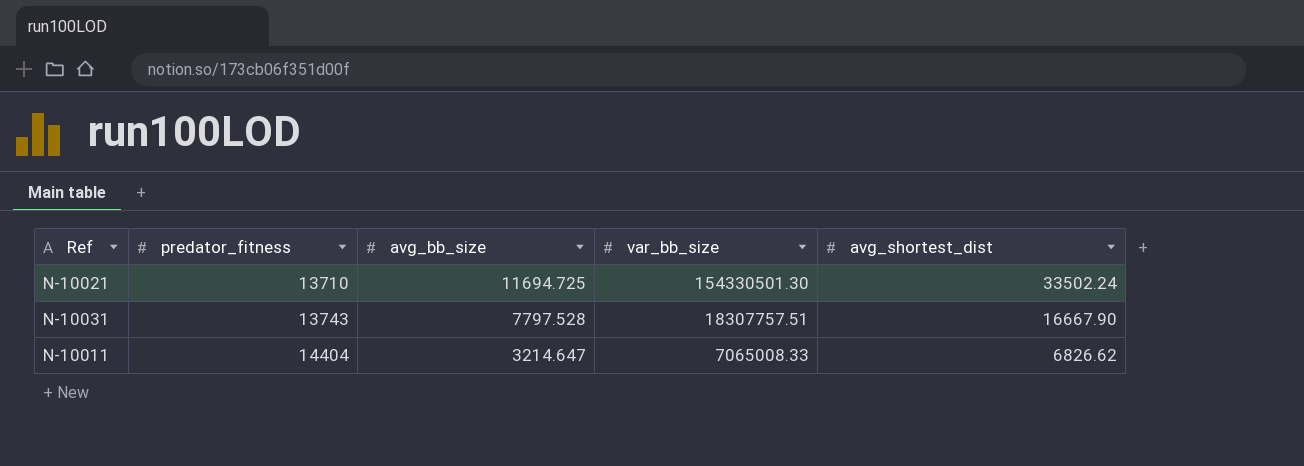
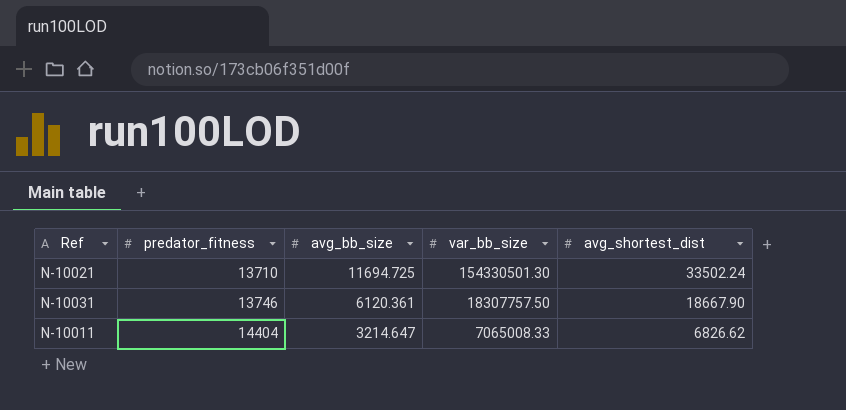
N-10031 | predator_fitness: 13743 -> 13746
N-10031 | avg_bb_size: 7797.528 -> 6120.361
N-10031 | var_bb_size: 18307757.51 -> 18307757.50
N-10031 | avg_shortest_dist: 16667.90 -> 18667.90

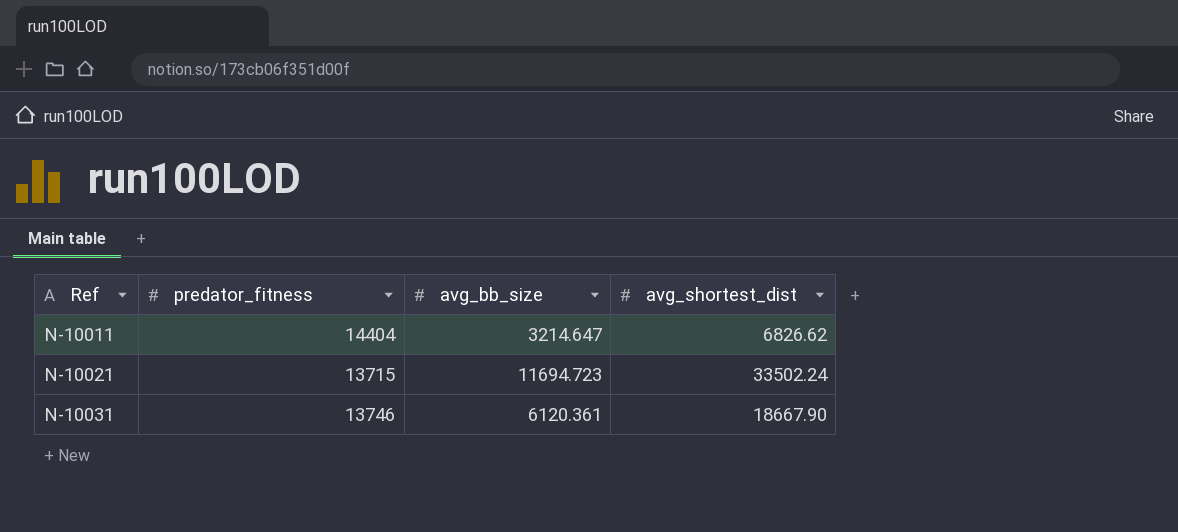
row order: predator_fitness ascending -> Ref ascending
column var_bb_size | position: 4 -> none
N-10021 | predator_fitness: 13710 -> 13715
N-10021 | avg_bb_size: 11694.725 -> 11694.723

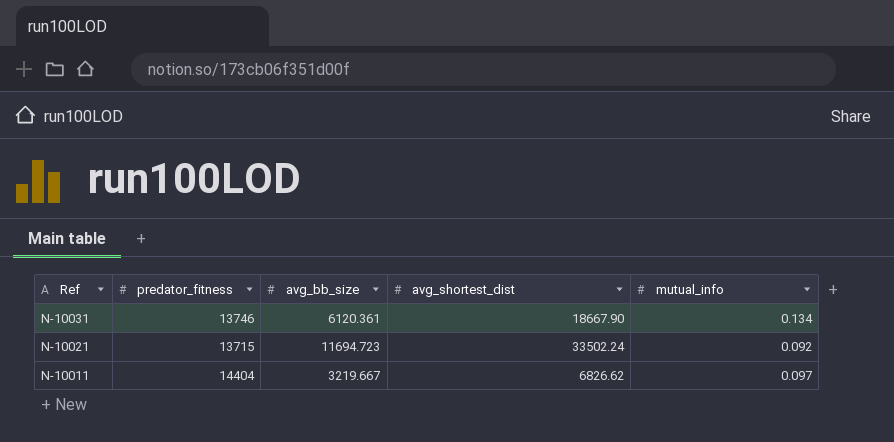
row order: Ref ascending -> Ref descending
column mutual_info | position: none -> 5
N-10011 | avg_bb_size: 3214.647 -> 3219.667

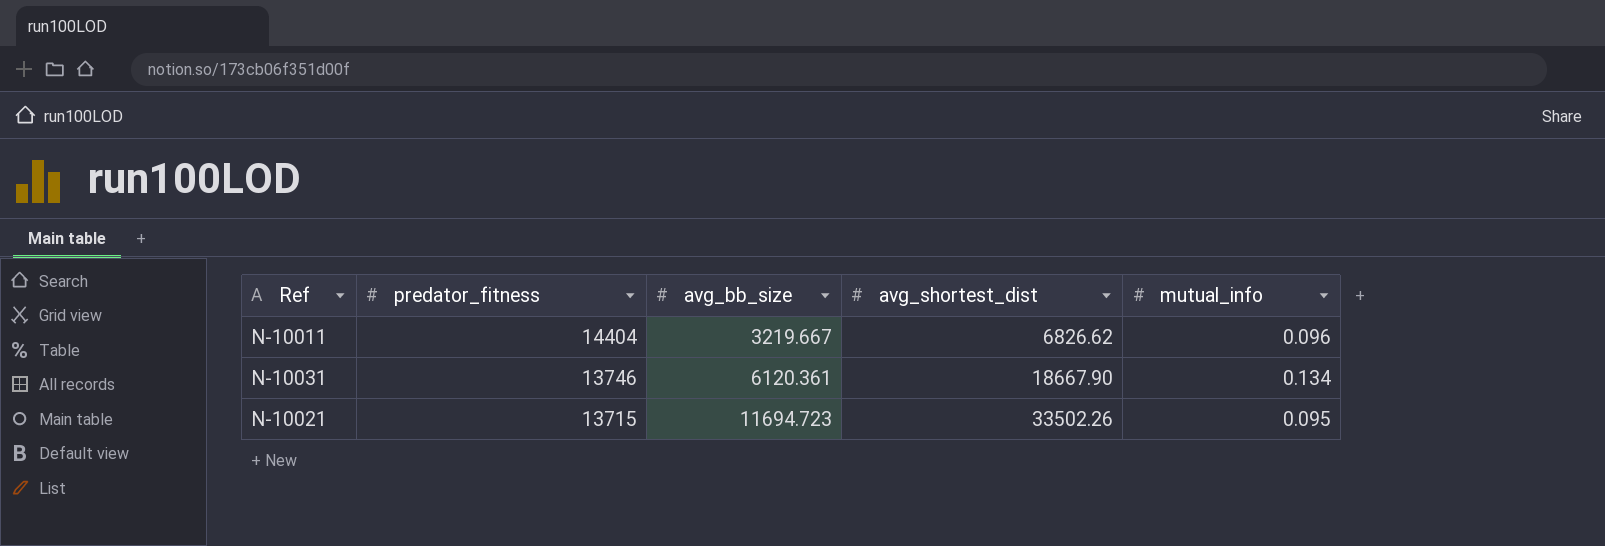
row order: Ref descending -> predator_fitness descending
N-10011 | mutual_info: 0.097 -> 0.096
N-10021 | avg_shortest_dist: 33502.24 -> 33502.26
N-10021 | mutual_info: 0.092 -> 0.095

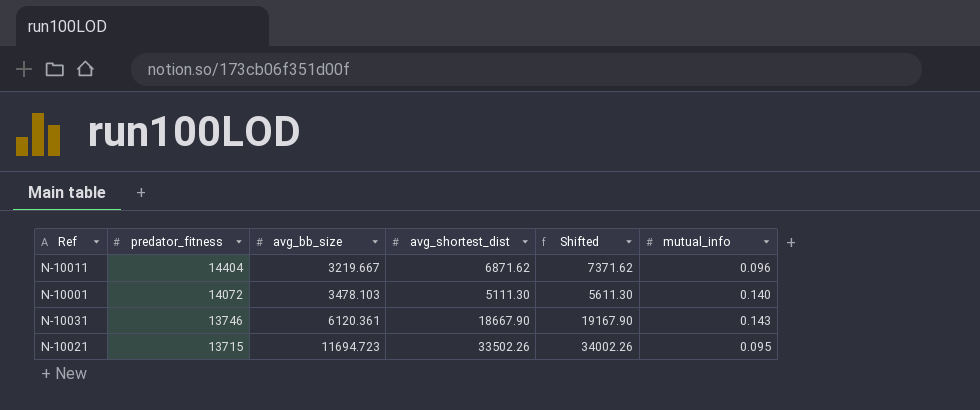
column Shifted | formula: none -> [avg_shortest_dist] + 500
N-10011 | avg_shortest_dist: 6826.62 -> 6871.62
row N-10001: none -> 14072 | 3478.103 | 5111.30 | 5611.30 | 0.140
N-10031 | mutual_info: 0.134 -> 0.143

